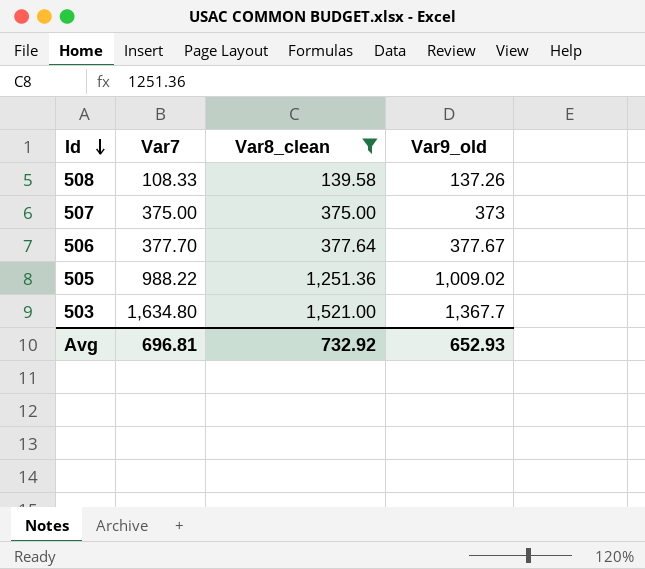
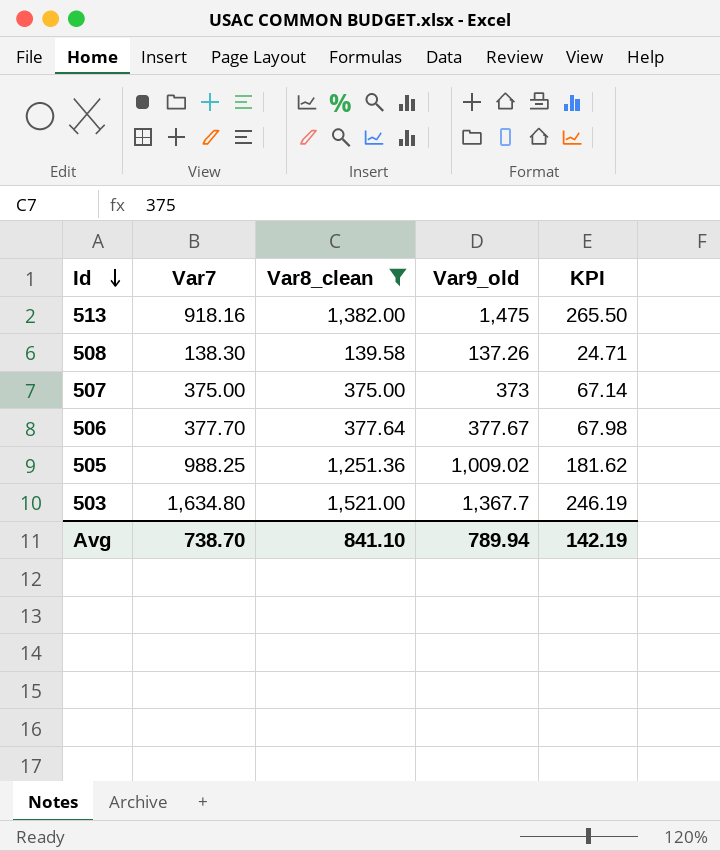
column KPI | formula: none -> [Var9_old] * 0.18
row 513: none -> 918.16 | 1,382.00 | 1,475 | 265.50
508 | Var7: 108.33 -> 138.30
505 | Var7: 988.22 -> 988.25
Avg | Var7: 696.81 -> 738.70
Avg | Var8_clean: 732.92 -> 841.10
Avg | Var9_old: 652.93 -> 789.94

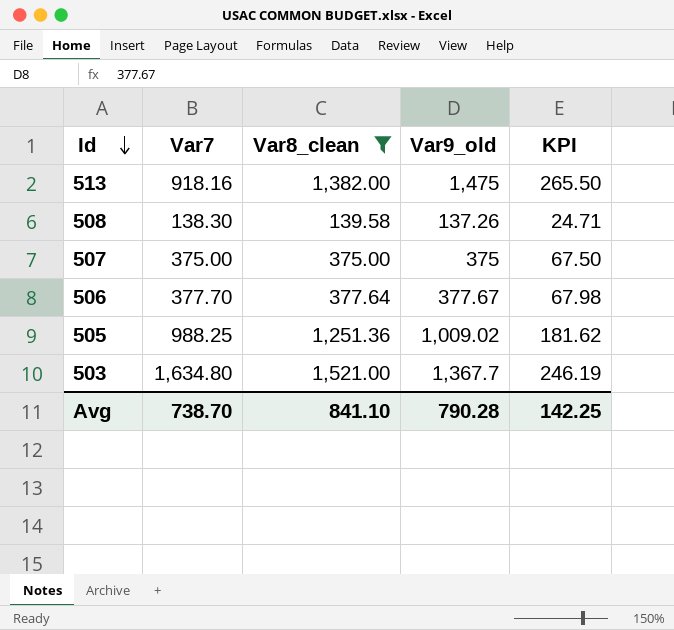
507 | Var9_old: 373 -> 375
507 | KPI: 67.14 -> 67.50
Avg | Var9_old: 789.94 -> 790.28
Avg | KPI: 142.19 -> 142.25

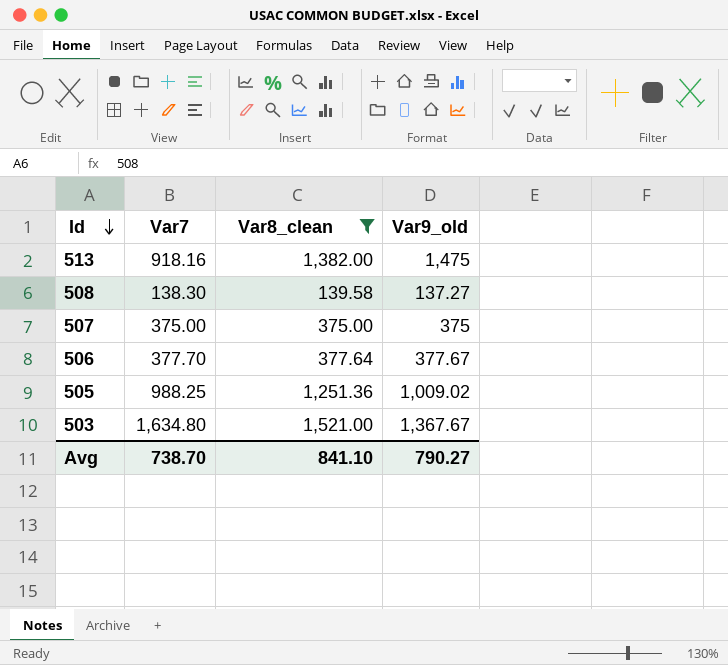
column KPI | formula: [Var9_old] * 0.18 -> none
508 | Var9_old: 137.26 -> 137.27
503 | Var9_old: 1,367.7 -> 1,367.67
Avg | Var9_old: 790.28 -> 790.27

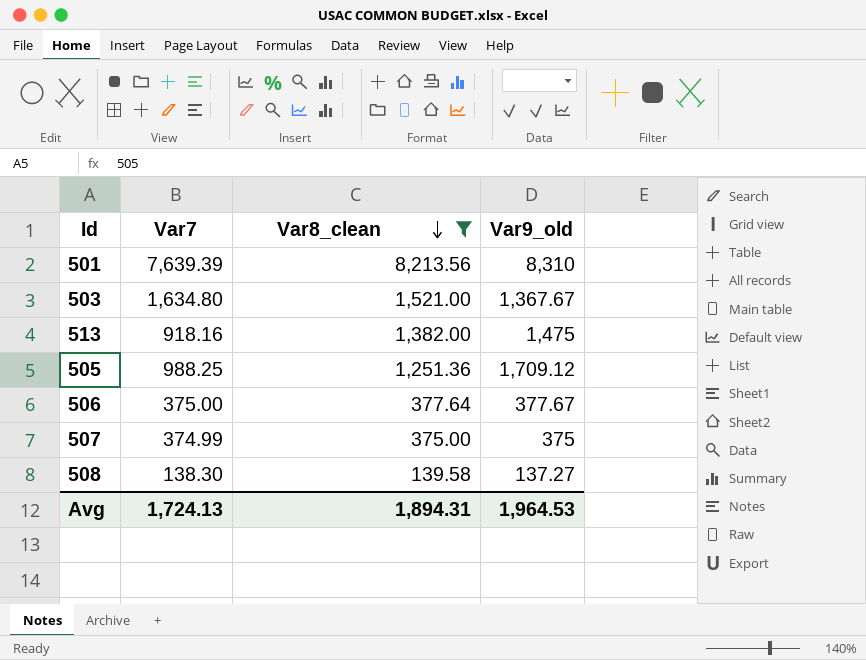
row order: Id descending -> Var8_clean descending
row 501: none -> 7,639.39 | 8,213.56 | 8,310
505 | Var9_old: 1,009.02 -> 1,709.12
506 | Var7: 377.70 -> 375.00
507 | Var7: 375.00 -> 374.99
Avg | Var7: 738.70 -> 1,724.13
Avg | Var8_clean: 841.10 -> 1,894.31
Avg | Var9_old: 790.27 -> 1,964.53

